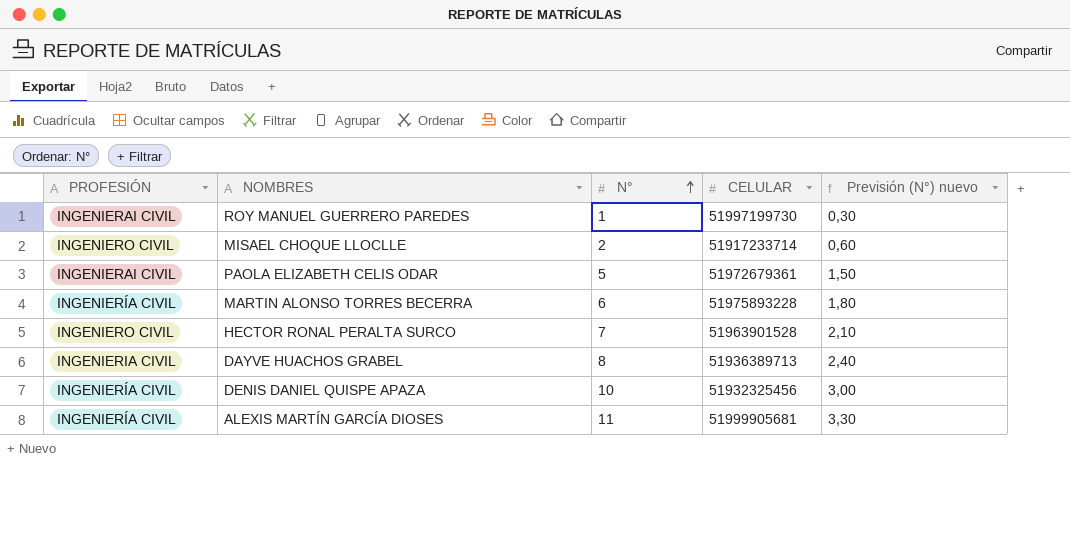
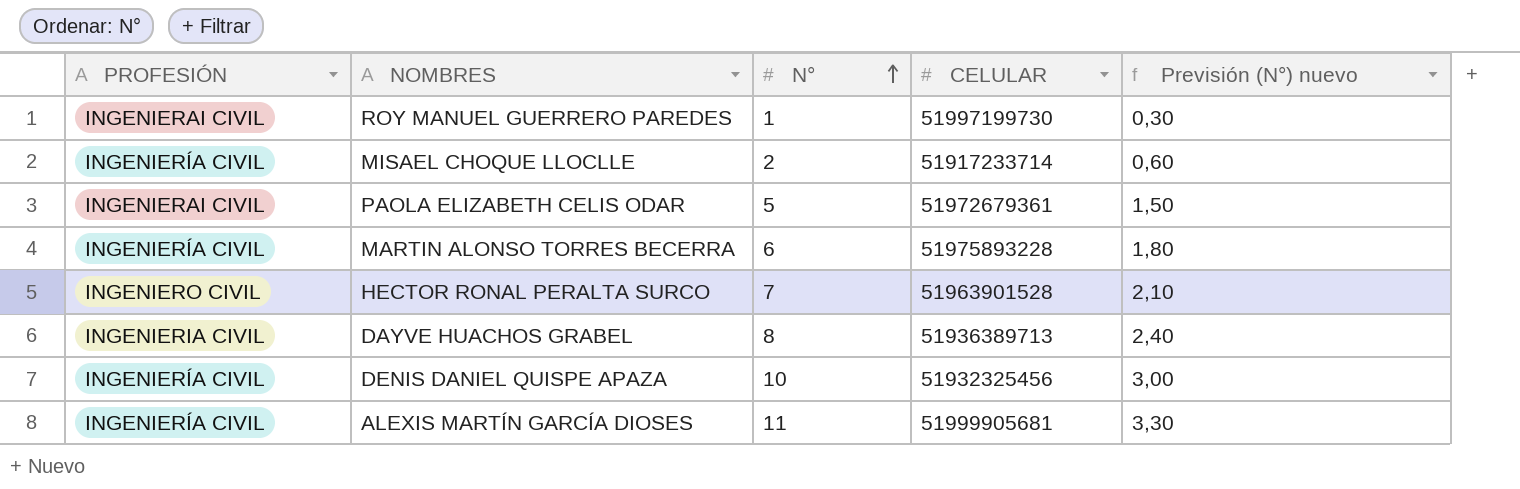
MISAEL CHOQUE LLOCLLE | PROFESIÓN: INGENIERO CIVIL -> INGENIERÍA CIVIL

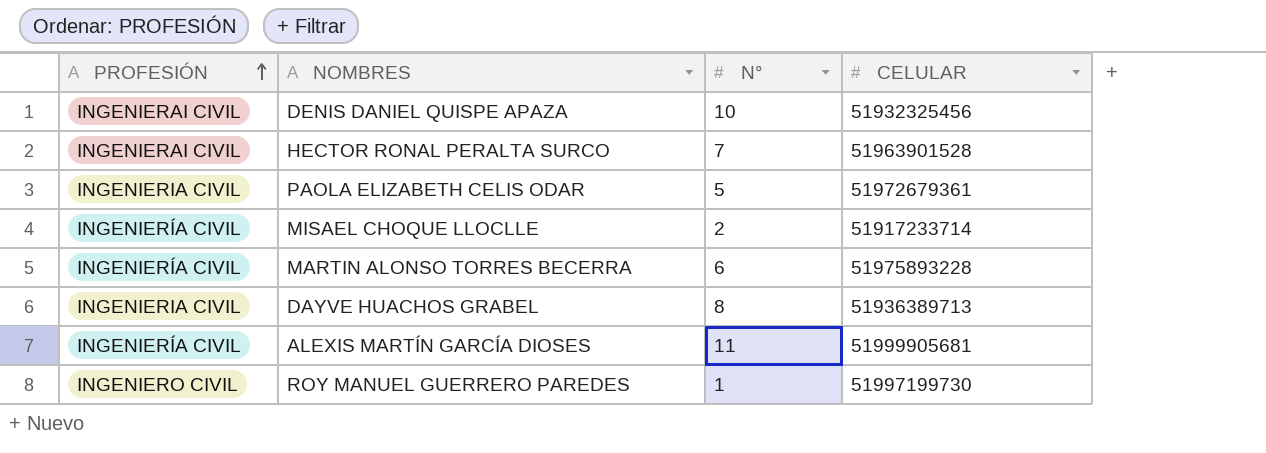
row order: N° ascending -> PROFESIÓN ascending
column Previsión (N°) nuevo | formula: [N°] * 0,3 -> none
DENIS DANIEL QUISPE APAZA | PROFESIÓN: INGENIERÍA CIVIL -> INGENIERAI CIVIL
HECTOR RONAL PERALTA SURCO | PROFESIÓN: INGENIERO CIVIL -> INGENIERAI CIVIL
PAOLA ELIZABETH CELIS ODAR | PROFESIÓN: INGENIERAI CIVIL -> INGENIERIA CIVIL
ROY MANUEL GUERRERO PAREDES | PROFESIÓN: INGENIERAI CIVIL -> INGENIERO CIVIL

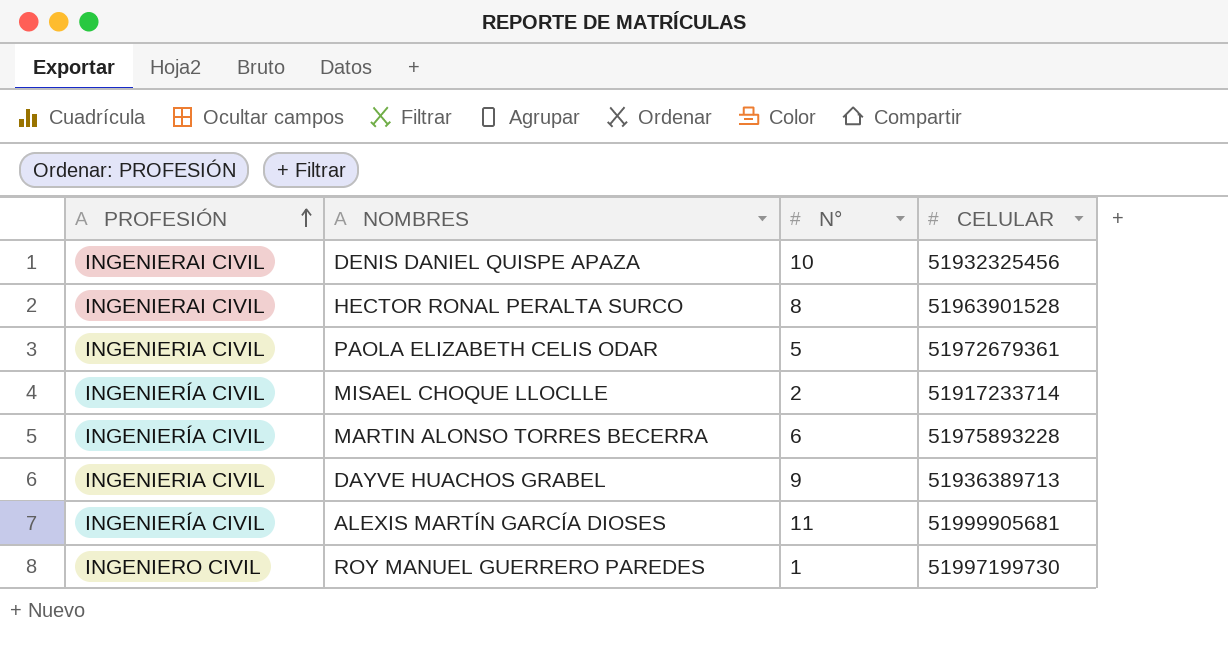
HECTOR RONAL PERALTA SURCO | N°: 7 -> 8
DAYVE HUACHOS GRABEL | N°: 8 -> 9

